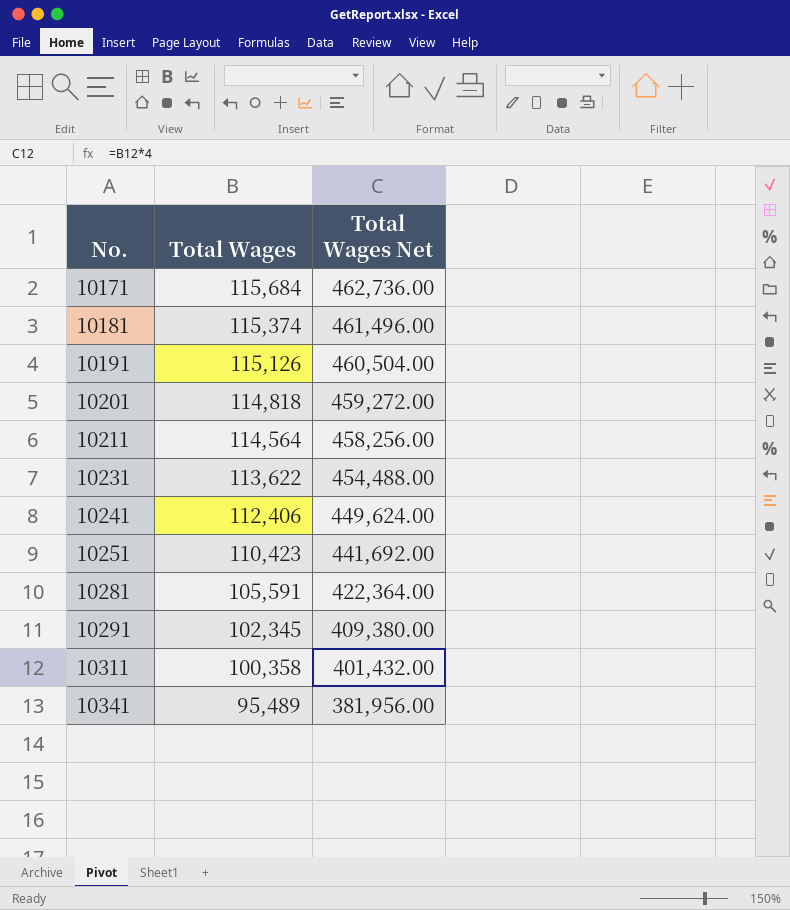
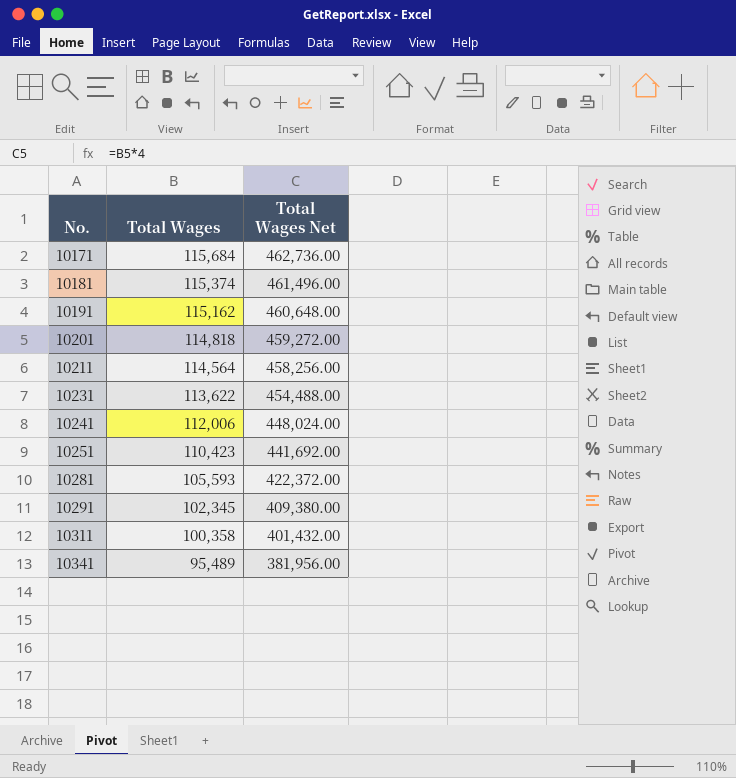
10191 | Total Wages: 115,126 -> 115,162
10191 | Total Wages Net: 460,504.00 -> 460,648.00
10241 | Total Wages: 112,406 -> 112,006
10241 | Total Wages Net: 449,624.00 -> 448,024.00
10281 | Total Wages: 105,591 -> 105,593
10281 | Total Wages Net: 422,364.00 -> 422,372.00

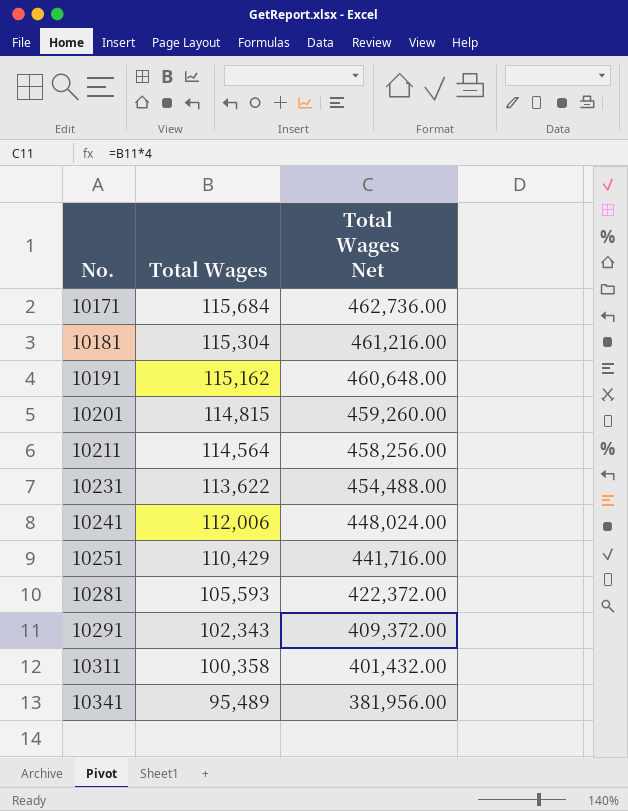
10181 | Total Wages: 115,374 -> 115,304
10181 | Total Wages Net: 461,496.00 -> 461,216.00
10201 | Total Wages: 114,818 -> 114,815
10201 | Total Wages Net: 459,272.00 -> 459,260.00
10251 | Total Wages: 110,423 -> 110,429
10251 | Total Wages Net: 441,692.00 -> 441,716.00
10291 | Total Wages: 102,345 -> 102,343
10291 | Total Wages Net: 409,380.00 -> 409,372.00

